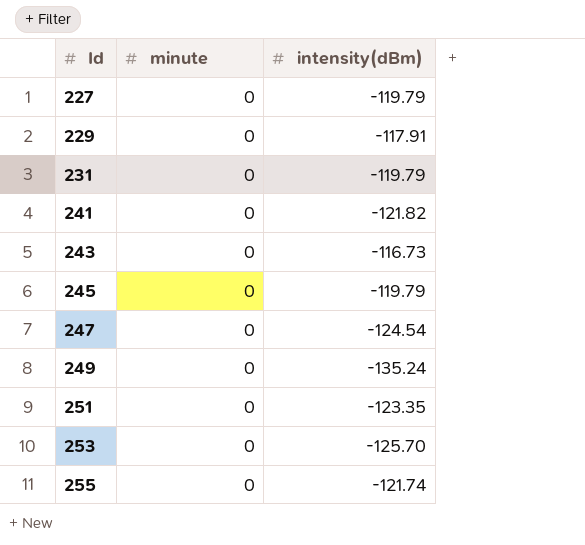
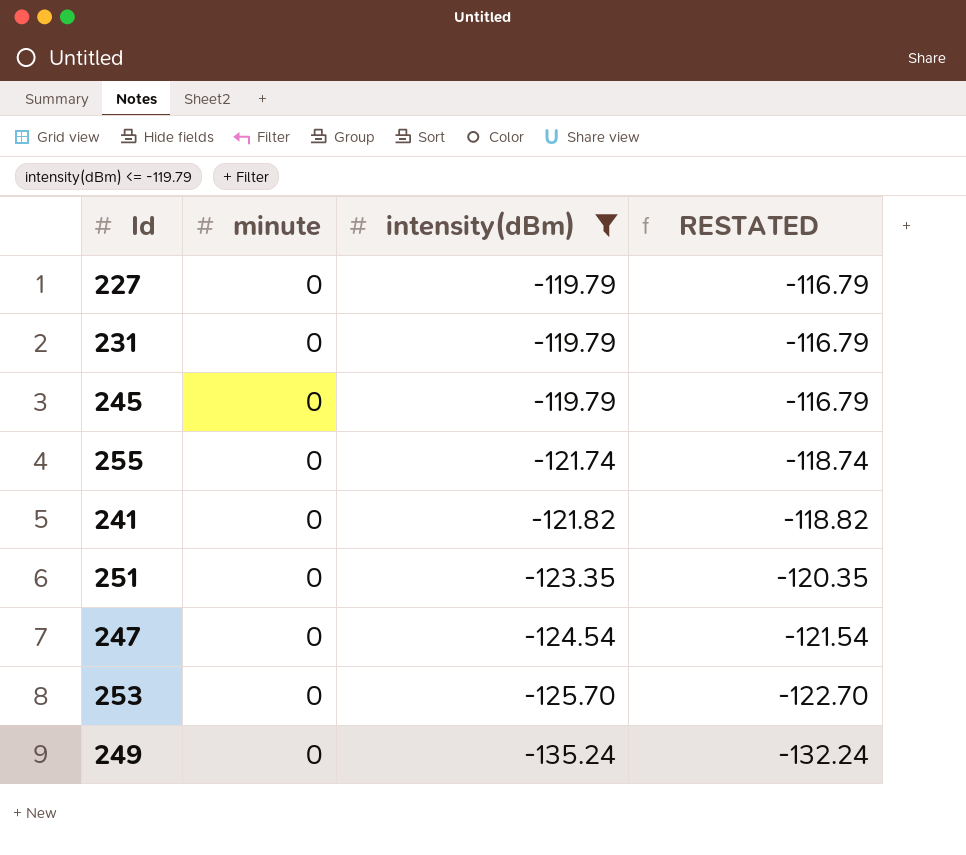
filter: none -> intensity(dBm) <= -119.79
row order: Id ascending -> intensity(dBm) descending
column RESTATED | formula: none -> [intensity(dBm)] + 3

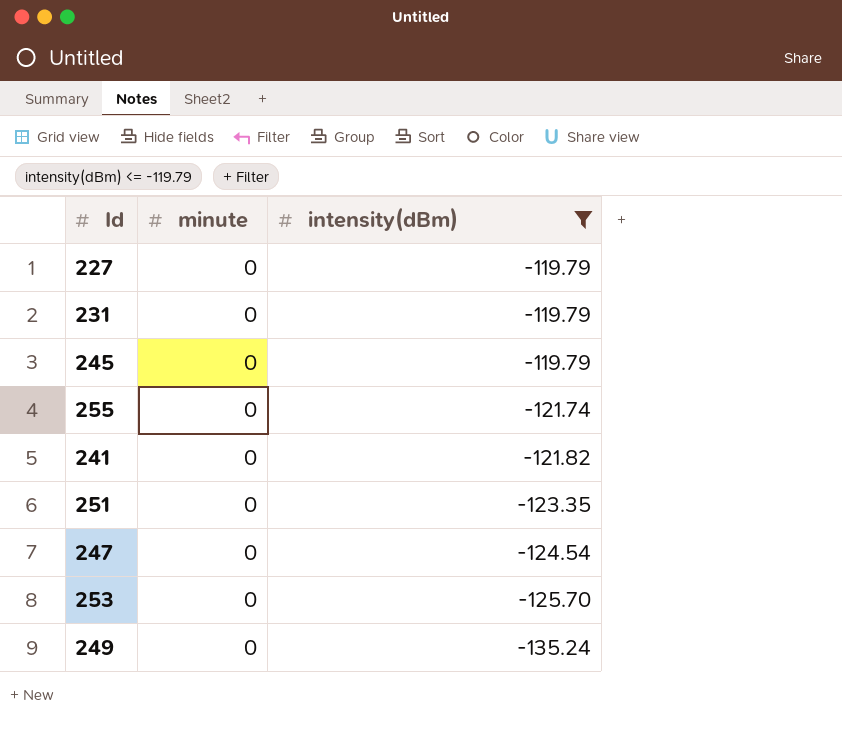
column RESTATED | formula: [intensity(dBm)] + 3 -> none

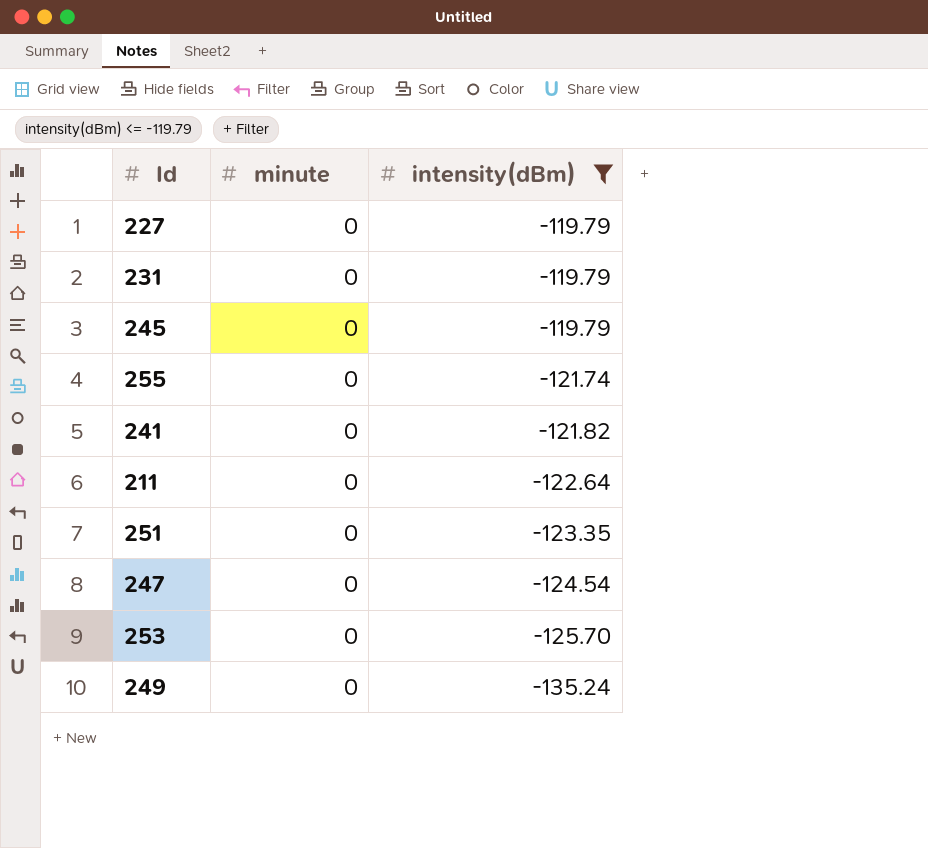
row 211: none -> 0 | -122.64

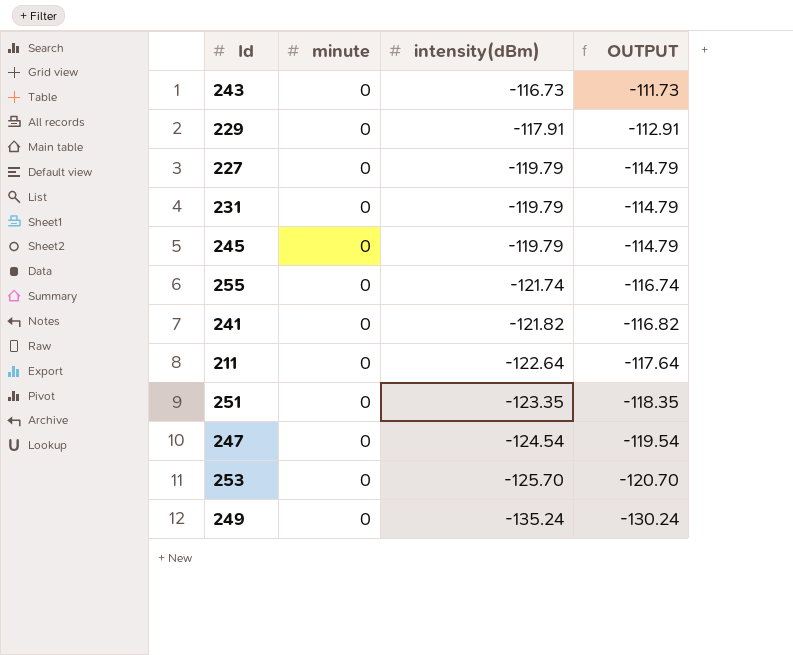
filter: intensity(dBm) <= -119.79 -> none
column OUTPUT | formula: none -> [intensity(dBm)] + 5

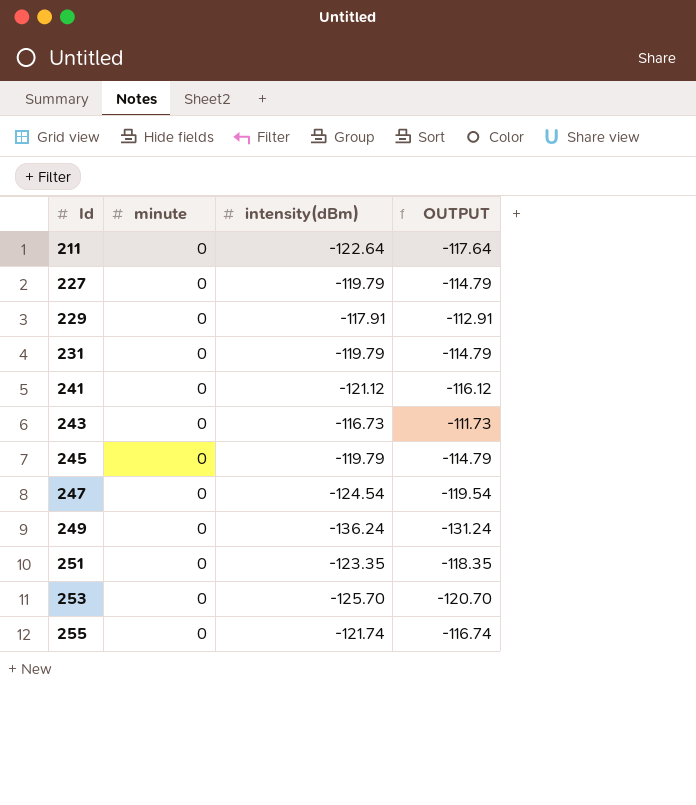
row order: intensity(dBm) descending -> Id ascending
241 | intensity(dBm): -121.82 -> -121.12
241 | OUTPUT: -116.82 -> -116.12
249 | intensity(dBm): -135.24 -> -136.24
249 | OUTPUT: -130.24 -> -131.24

